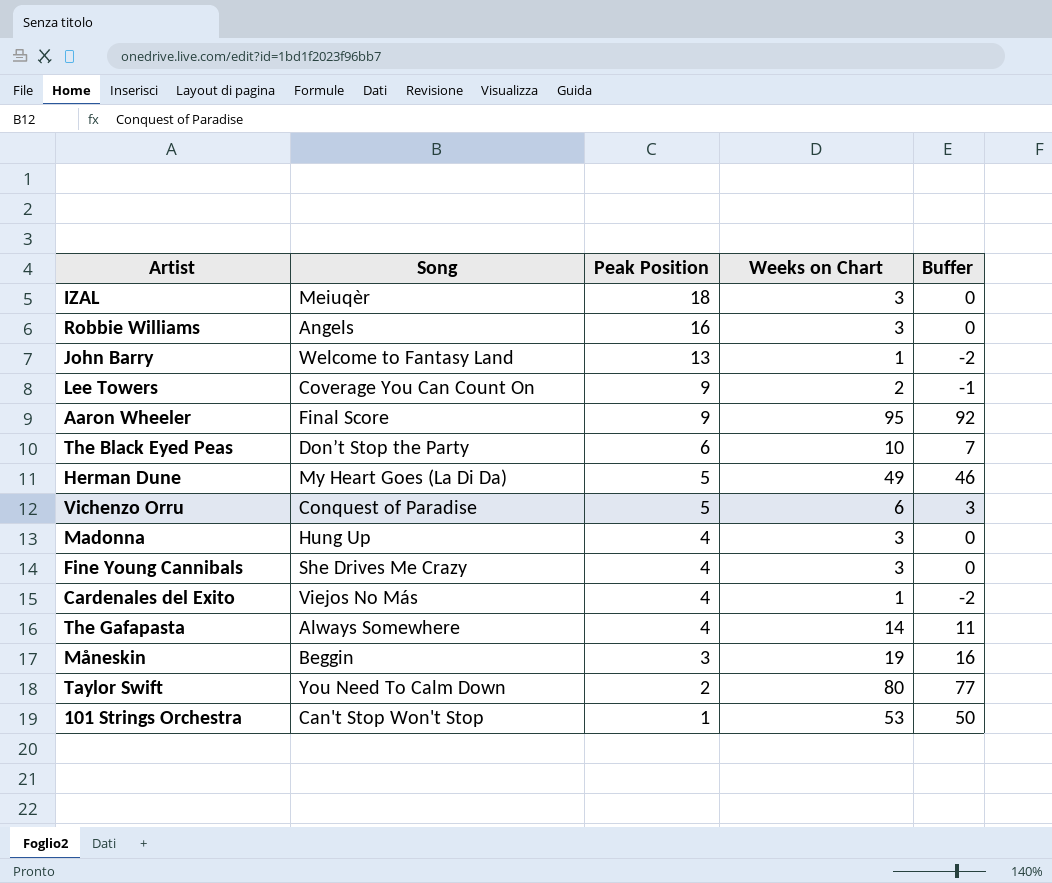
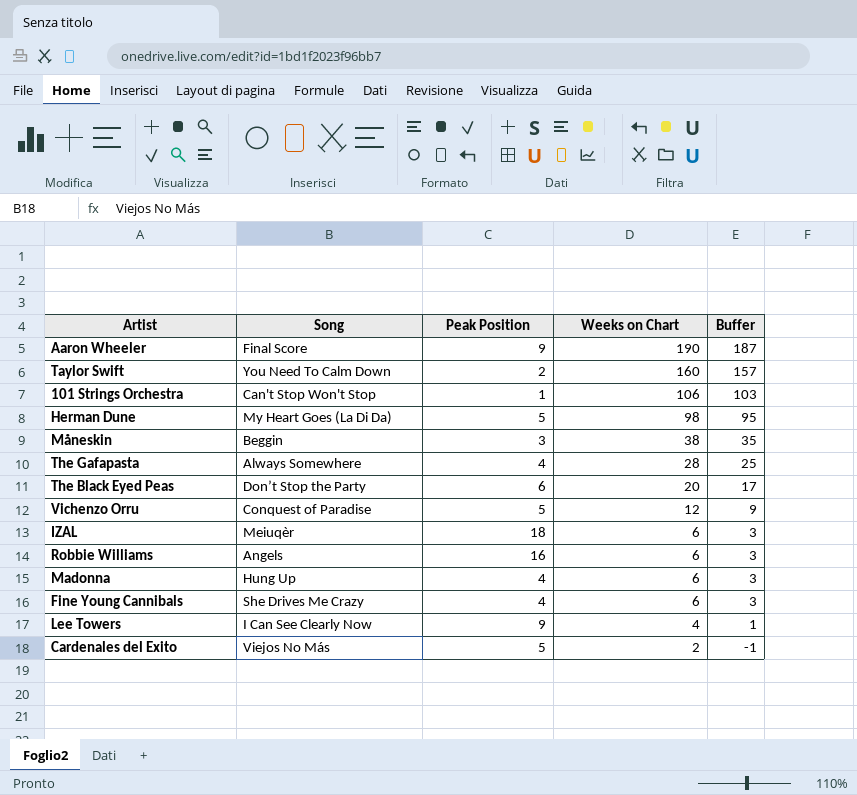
row order: Peak Position descending -> Weeks on Chart descending
row John Barry: Welcome to Fantasy Land | 13 | 1 | -2 -> none
Aaron Wheeler | Weeks on Chart: 95 -> 190
Aaron Wheeler | Buffer: 92 -> 187
Taylor Swift | Weeks on Chart: 80 -> 160
Taylor Swift | Buffer: 77 -> 157
101 Strings Orchestra | Weeks on Chart: 53 -> 106
101 Strings Orchestra | Buffer: 50 -> 103
Herman Dune | Weeks on Chart: 49 -> 98
Herman Dune | Buffer: 46 -> 95
Måneskin | Weeks on Chart: 19 -> 38
Måneskin | Buffer: 16 -> 35
The Gafapasta | Weeks on Chart: 14 -> 28
The Gafapasta | Buffer: 11 -> 25
The Black Eyed Peas | Weeks on Chart: 10 -> 20
The Black Eyed Peas | Buffer: 7 -> 17
Vichenzo Orru | Weeks on Chart: 6 -> 12
Vichenzo Orru | Buffer: 3 -> 9
IZAL | Weeks on Chart: 3 -> 6
IZAL | Buffer: 0 -> 3
Robbie Williams | Weeks on Chart: 3 -> 6
Robbie Williams | Buffer: 0 -> 3
Madonna | Weeks on Chart: 3 -> 6
Madonna | Buffer: 0 -> 3
Fine Young Cannibals | Weeks on Chart: 3 -> 6
Fine Young Cannibals | Buffer: 0 -> 3
Lee Towers | Song: Coverage You Can Count On -> I Can See Clearly Now
Lee Towers | Weeks on Chart: 2 -> 4
Lee Towers | Buffer: -1 -> 1
Cardenales del Exito | Peak Position: 4 -> 5
Cardenales del Exito | Weeks on Chart: 1 -> 2
Cardenales del Exito | Buffer: -2 -> -1

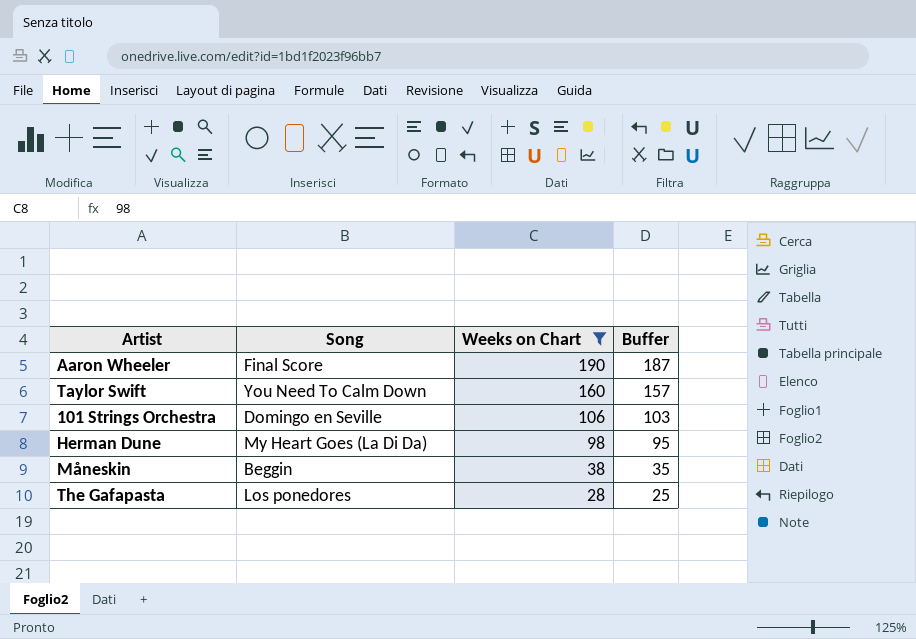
filter: none -> Weeks on Chart >= 28
column Peak Position | position: 3 -> none
101 Strings Orchestra | Song: Can't Stop Won't Stop -> Domingo en Seville
The Gafapasta | Song: Always Somewhere -> Los ponedores

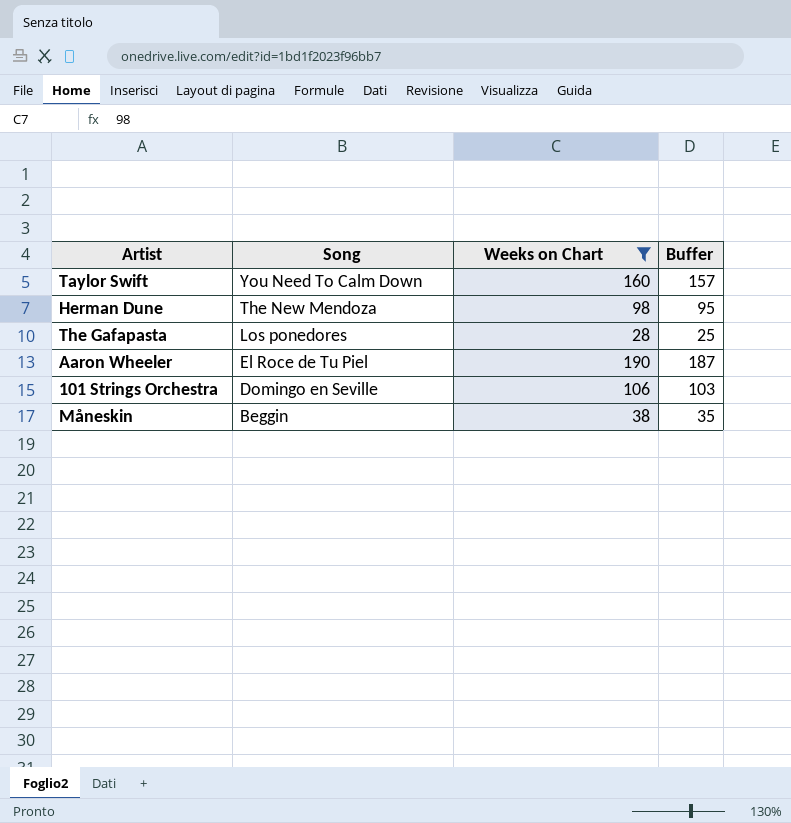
row order: Weeks on Chart descending -> Song descending
Herman Dune | Song: My Heart Goes (La Di Da) -> The New Mendoza
Aaron Wheeler | Song: Final Score -> El Roce de Tu Piel

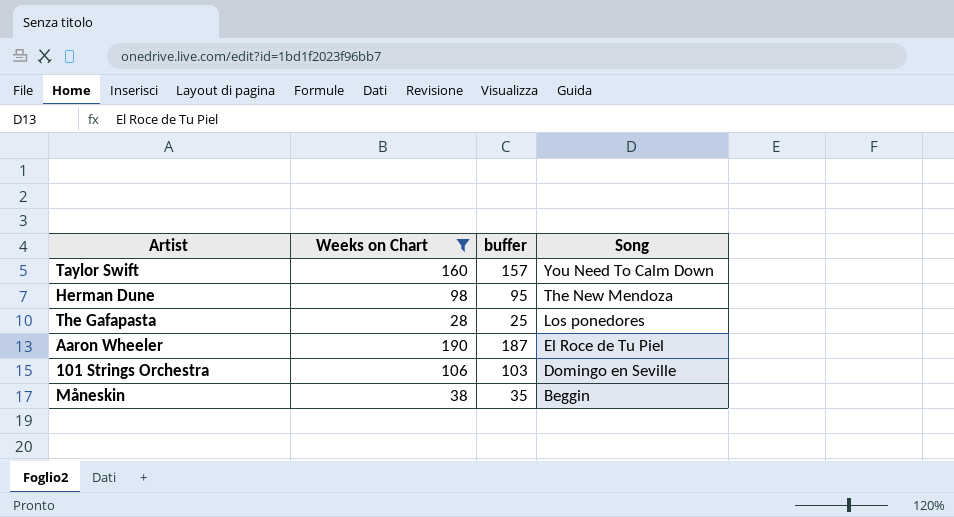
column name: Buffer -> buffer
column Song | position: 2 -> 4

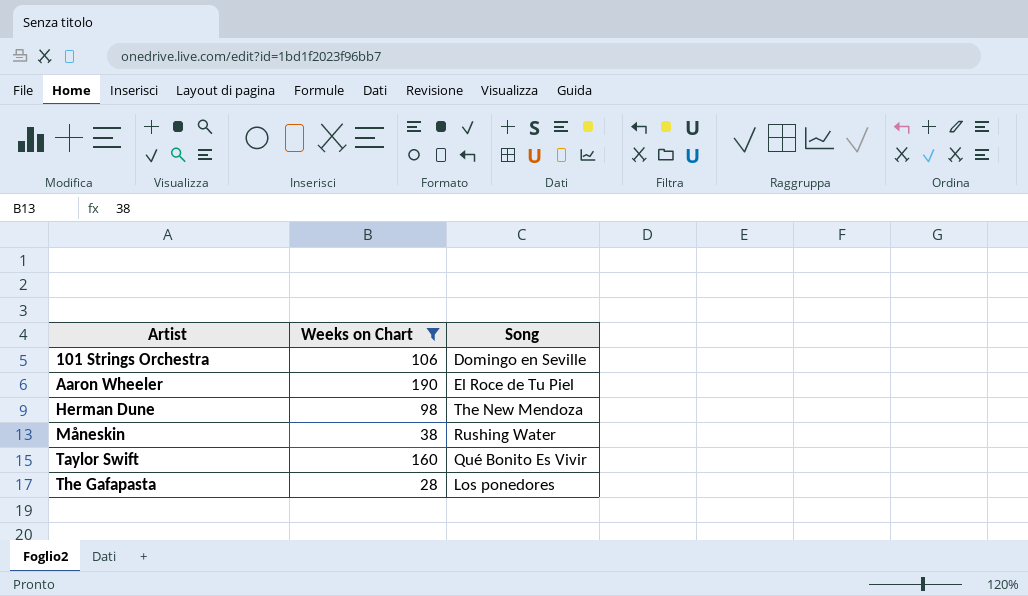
row order: Song descending -> Artist ascending
column buffer | formula: [Weeks on Chart] - 3 -> none
Måneskin | Song: Beggin -> Rushing Water
Taylor Swift | Song: You Need To Calm Down -> Qué Bonito Es Vivir

